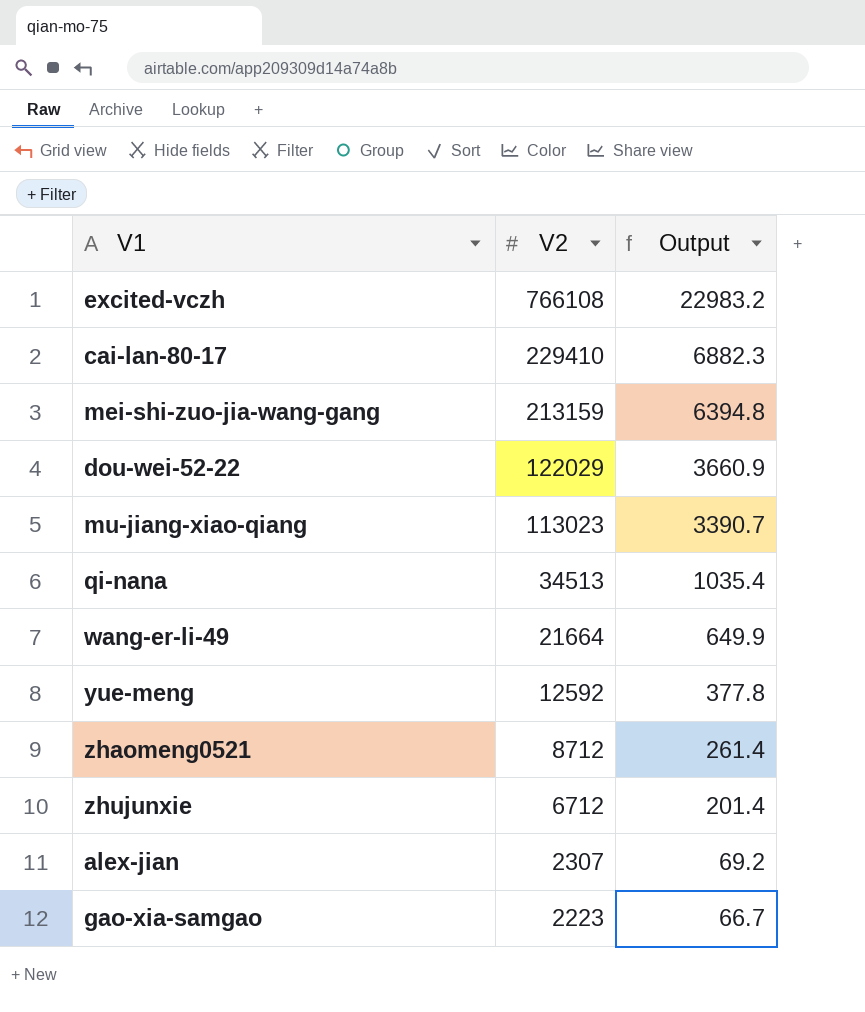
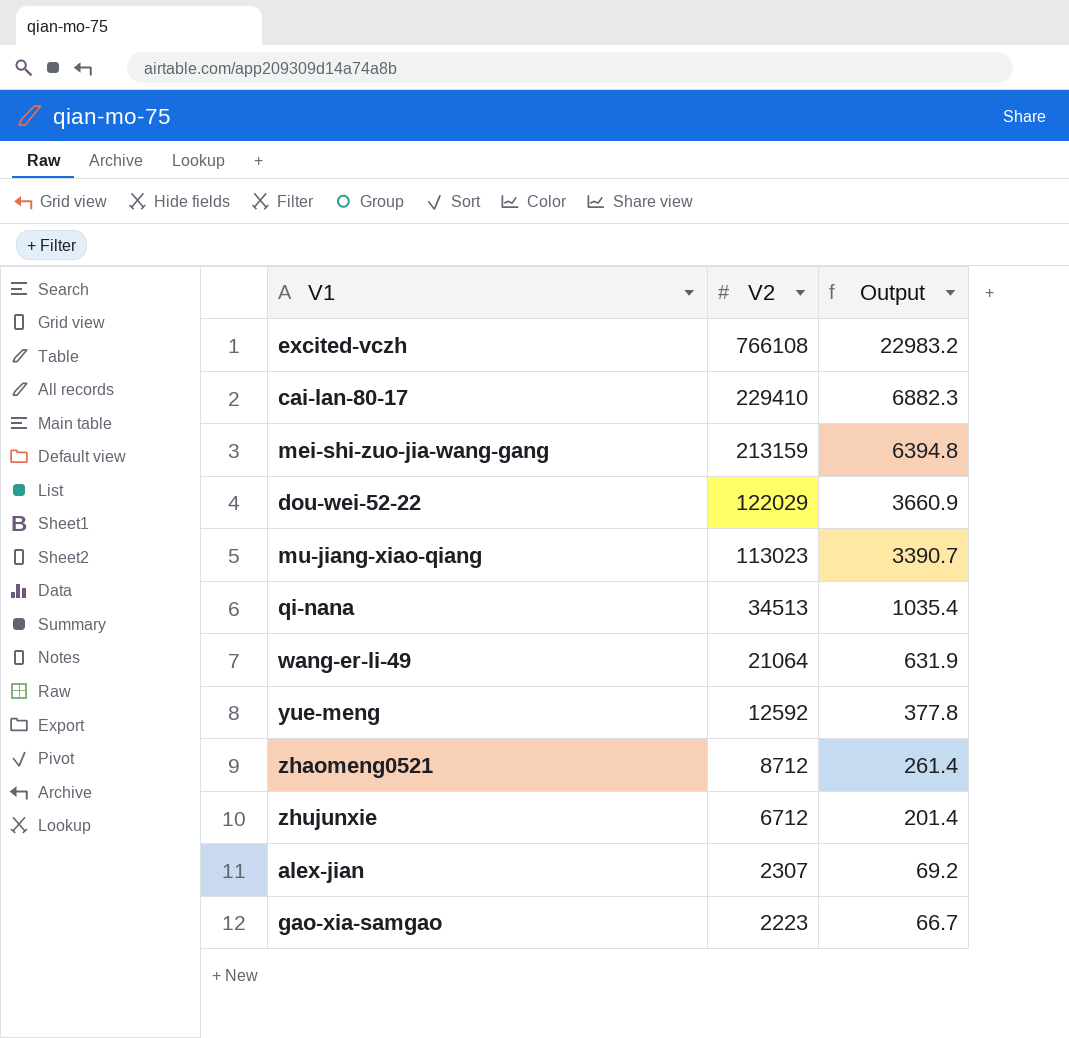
wang-er-li-49 | V2: 21664 -> 21064
wang-er-li-49 | Output: 649.9 -> 631.9

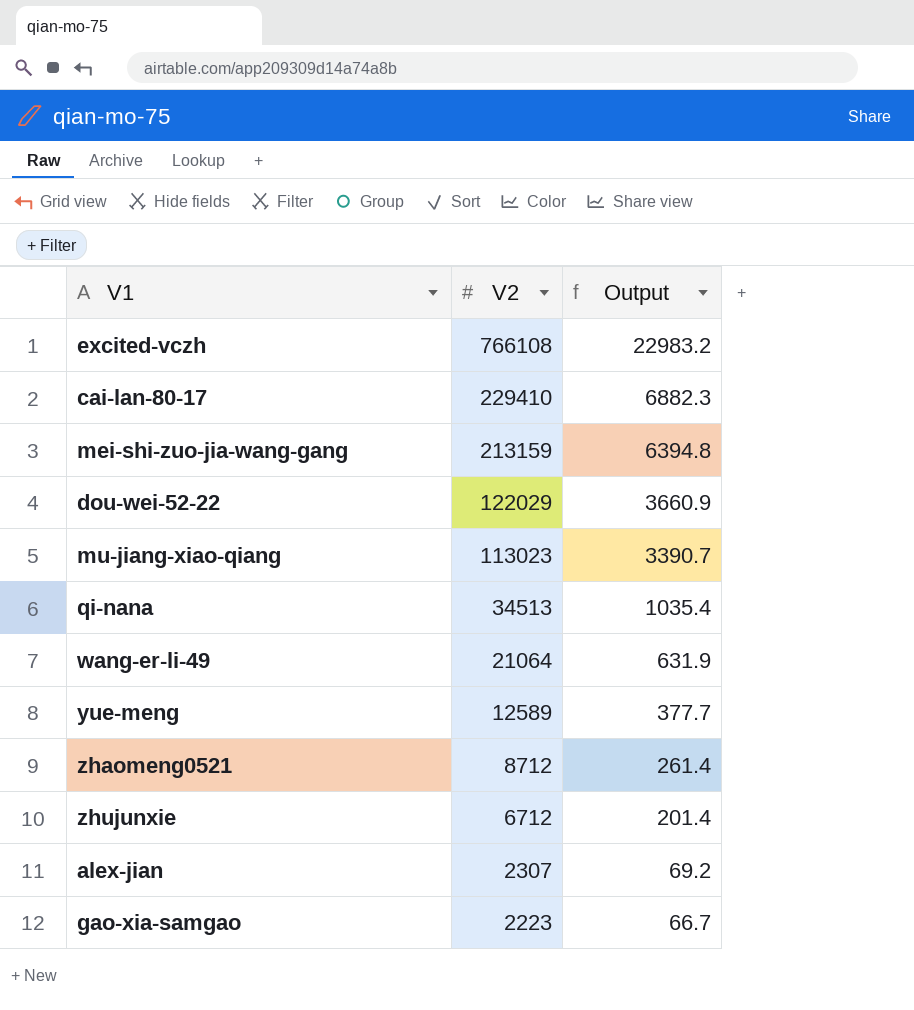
yue-meng | V2: 12592 -> 12589
yue-meng | Output: 377.8 -> 377.7

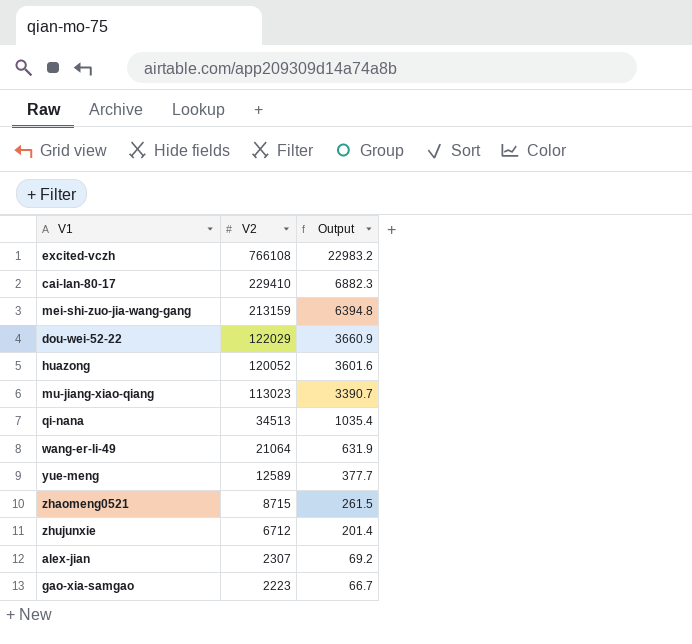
row huazong: none -> 120052 | 3601.6
zhaomeng0521 | V2: 8712 -> 8715
zhaomeng0521 | Output: 261.4 -> 261.5

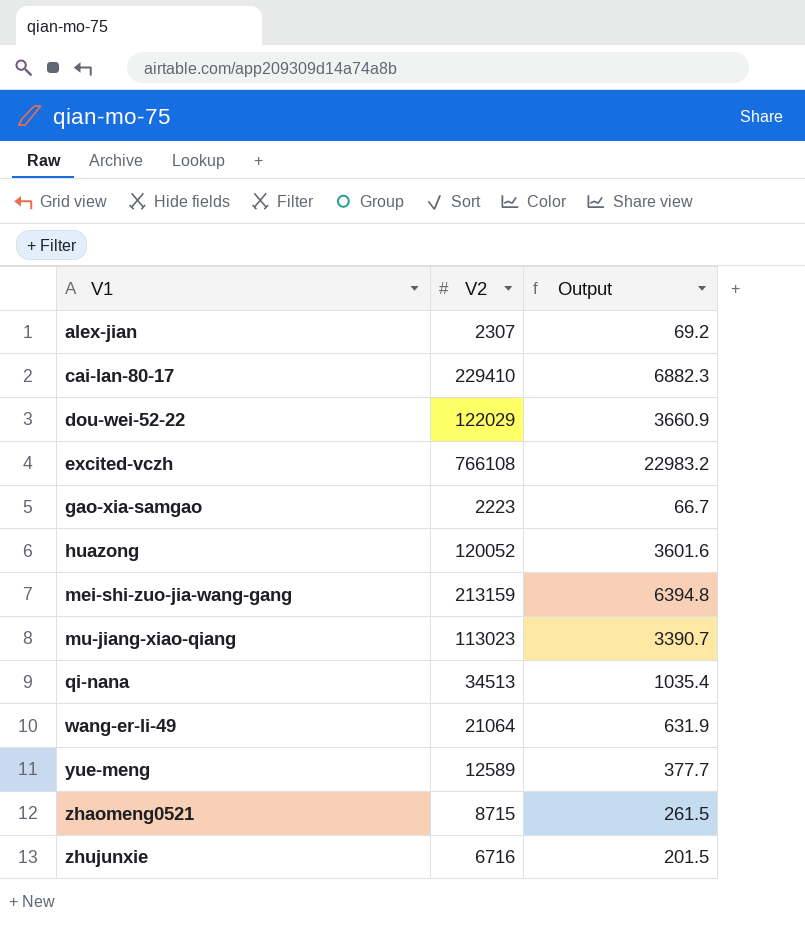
row order: V2 descending -> V1 ascending
zhujunxie | V2: 6712 -> 6716
zhujunxie | Output: 201.4 -> 201.5

